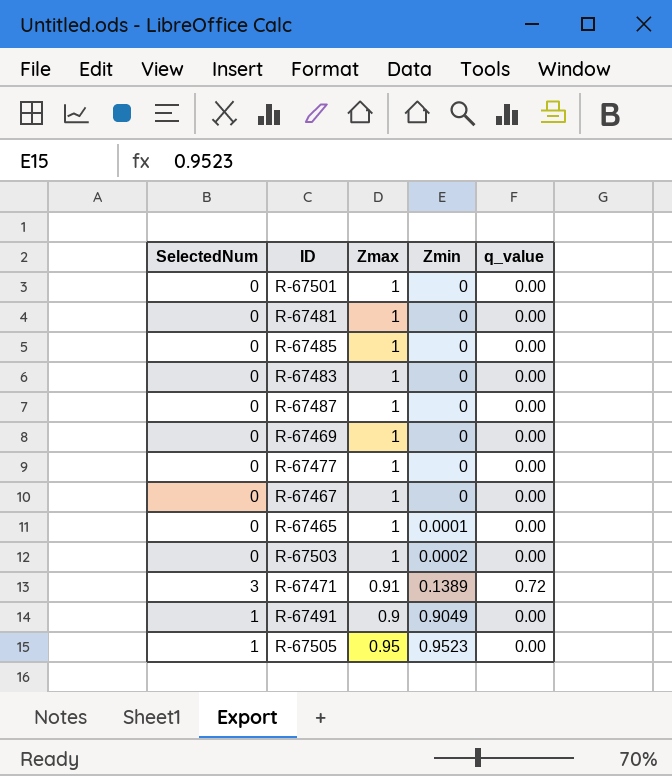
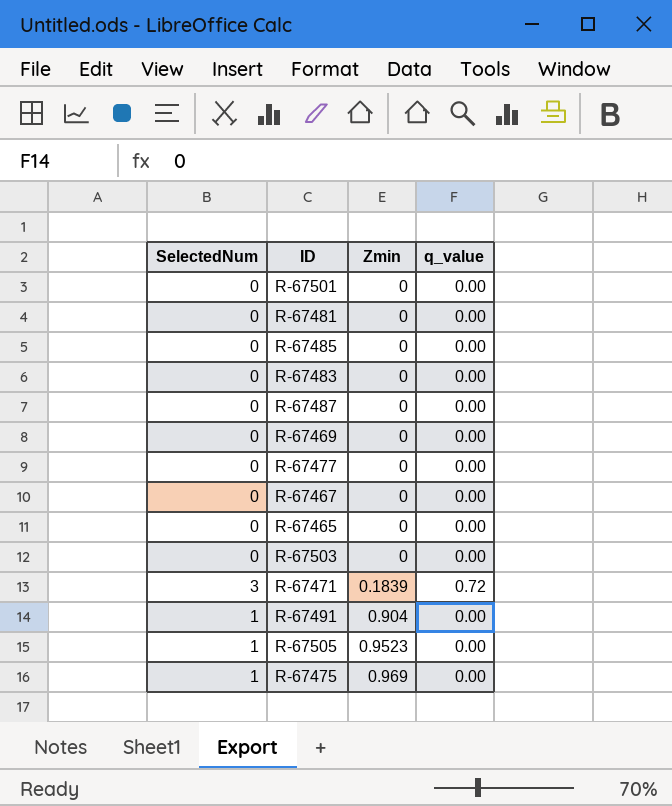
column Zmax | position: 3 -> none
R-67465 | Zmin: 0.0001 -> 0
R-67503 | Zmin: 0.0002 -> 0
R-67471 | Zmin: 0.1389 -> 0.1839
R-67491 | Zmin: 0.9049 -> 0.904
row R-67475: none -> 1 | 0.969 | 0.00

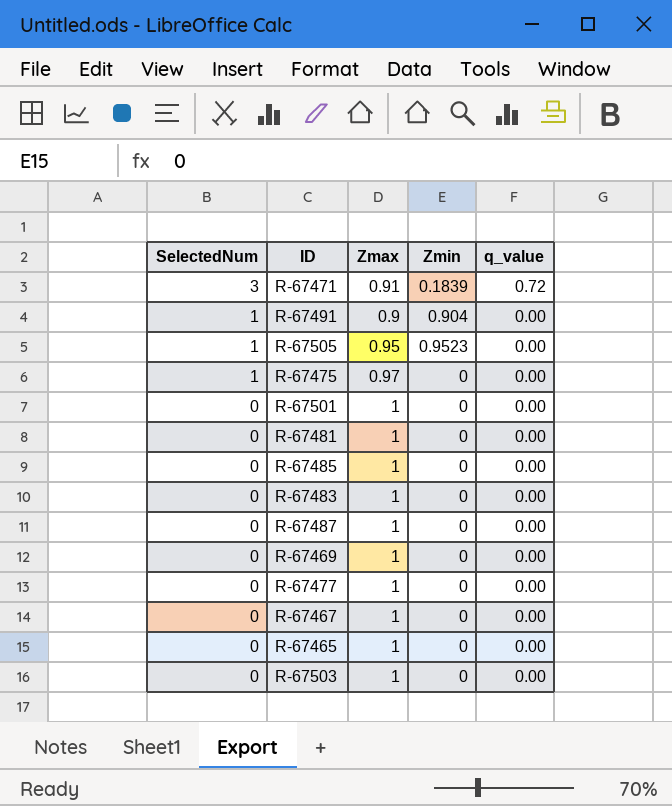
row order: Zmin ascending -> SelectedNum descending
column Zmax | position: none -> 3
R-67475 | Zmin: 0.969 -> 0

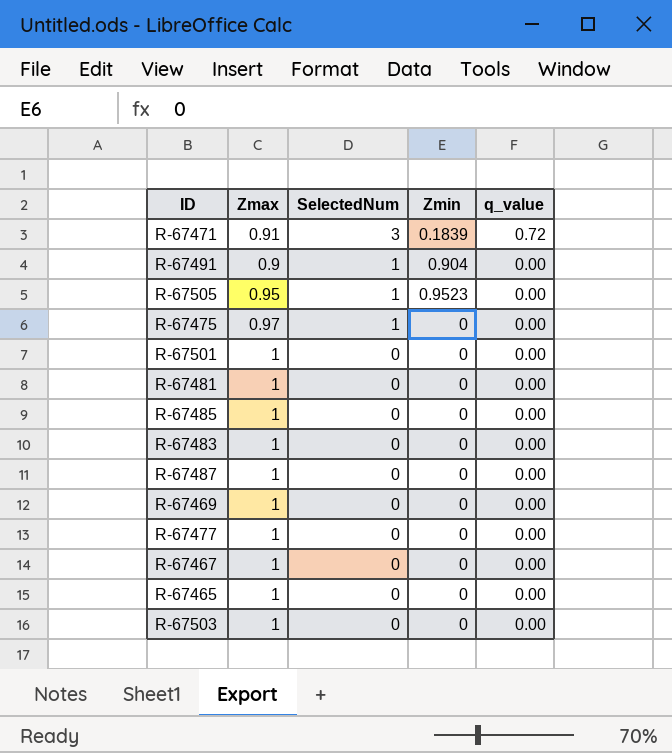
column SelectedNum | position: 1 -> 3

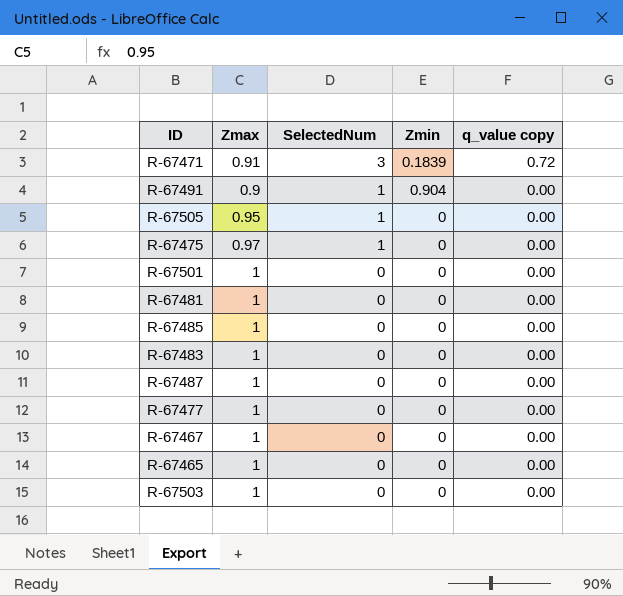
column name: q_value -> q_value copy
row R-67469: 1 | 0 | 0 | 0.00 -> none
R-67505 | Zmin: 0.9523 -> 0

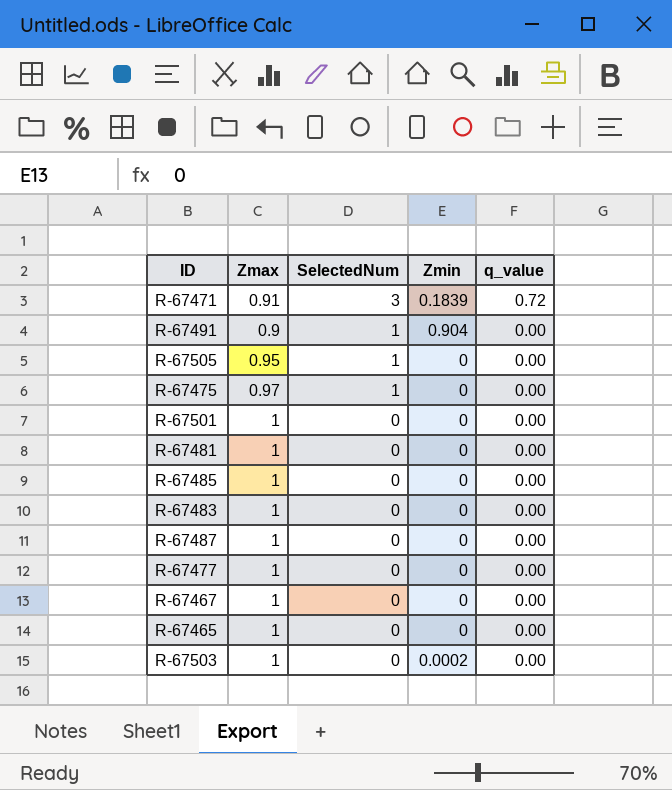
column name: q_value copy -> q_value
R-67503 | Zmin: 0 -> 0.0002

